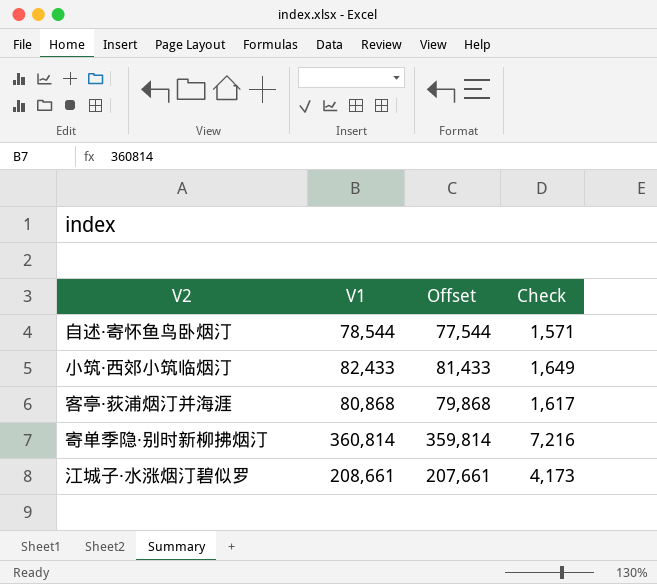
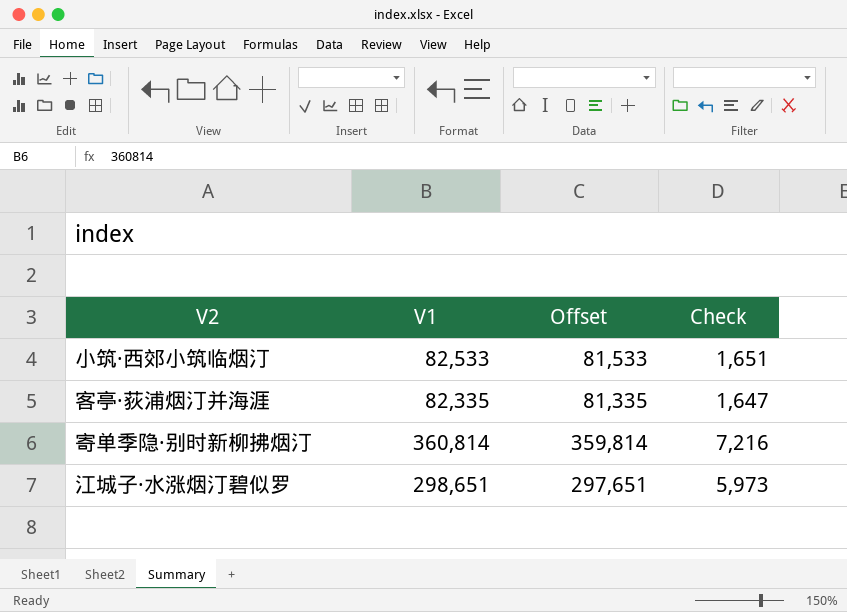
row 自述·寄怀鱼鸟卧烟汀: 78,544 | 77,544 | 1,571 -> none
小筑·西郊小筑临烟汀 | V1: 82,433 -> 82,533
小筑·西郊小筑临烟汀 | Offset: 81,433 -> 81,533
小筑·西郊小筑临烟汀 | Check: 1,649 -> 1,651
客亭·荻浦烟汀并海涯 | V1: 80,868 -> 82,335
客亭·荻浦烟汀并海涯 | Offset: 79,868 -> 81,335
客亭·荻浦烟汀并海涯 | Check: 1,617 -> 1,647
江城子·水涨烟汀碧似罗 | V1: 208,661 -> 298,651
江城子·水涨烟汀碧似罗 | Offset: 207,661 -> 297,651
江城子·水涨烟汀碧似罗 | Check: 4,173 -> 5,973

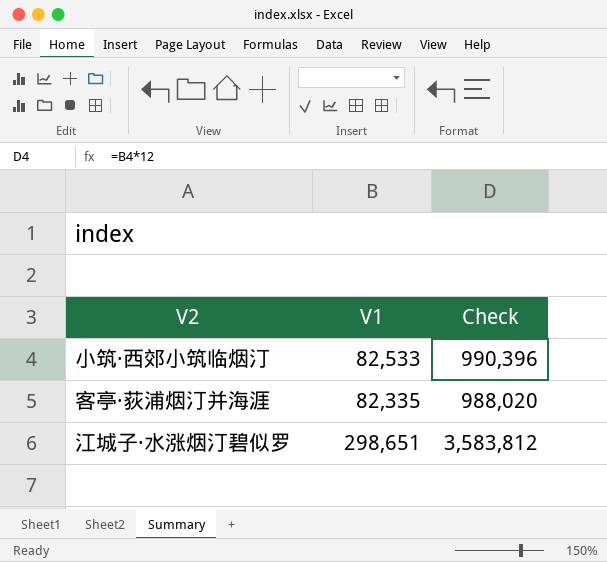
column Offset | formula: [V1] - 1000 -> none
column Check | formula: [V1] * 0.02 -> [V1] * 12
row 寄单季隐·别时新柳拂烟汀: 360,814 | 359,814 | 7,216 -> none

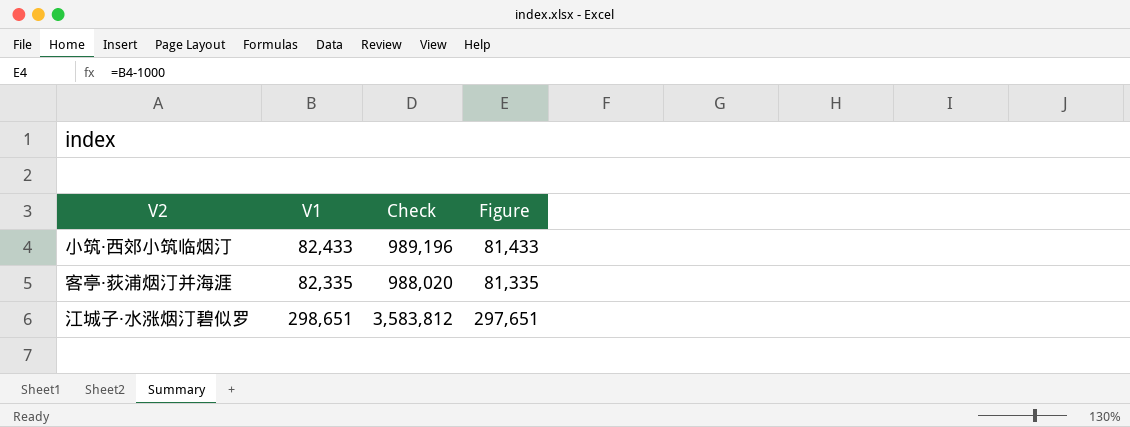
column Figure | formula: none -> [V1] - 1000
小筑·西郊小筑临烟汀 | V1: 82,533 -> 82,433
小筑·西郊小筑临烟汀 | Check: 990,396 -> 989,196

